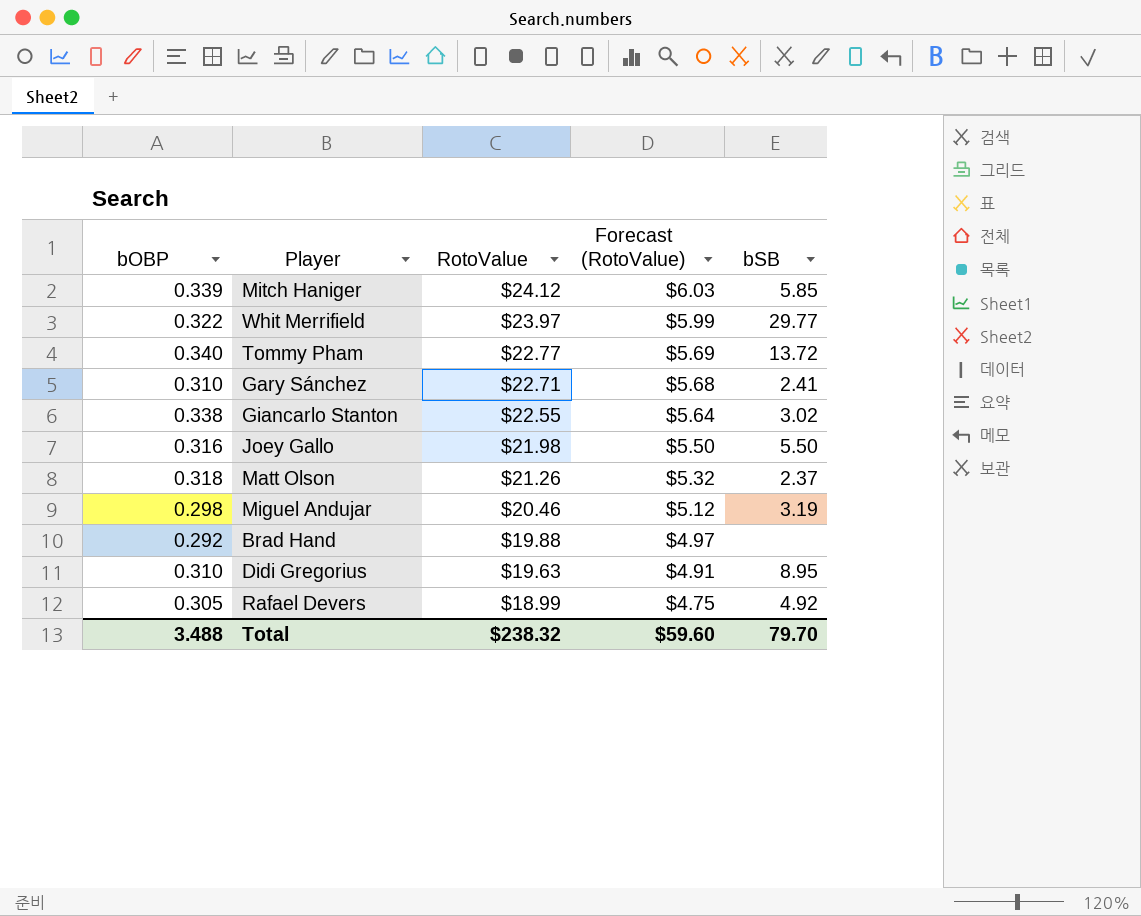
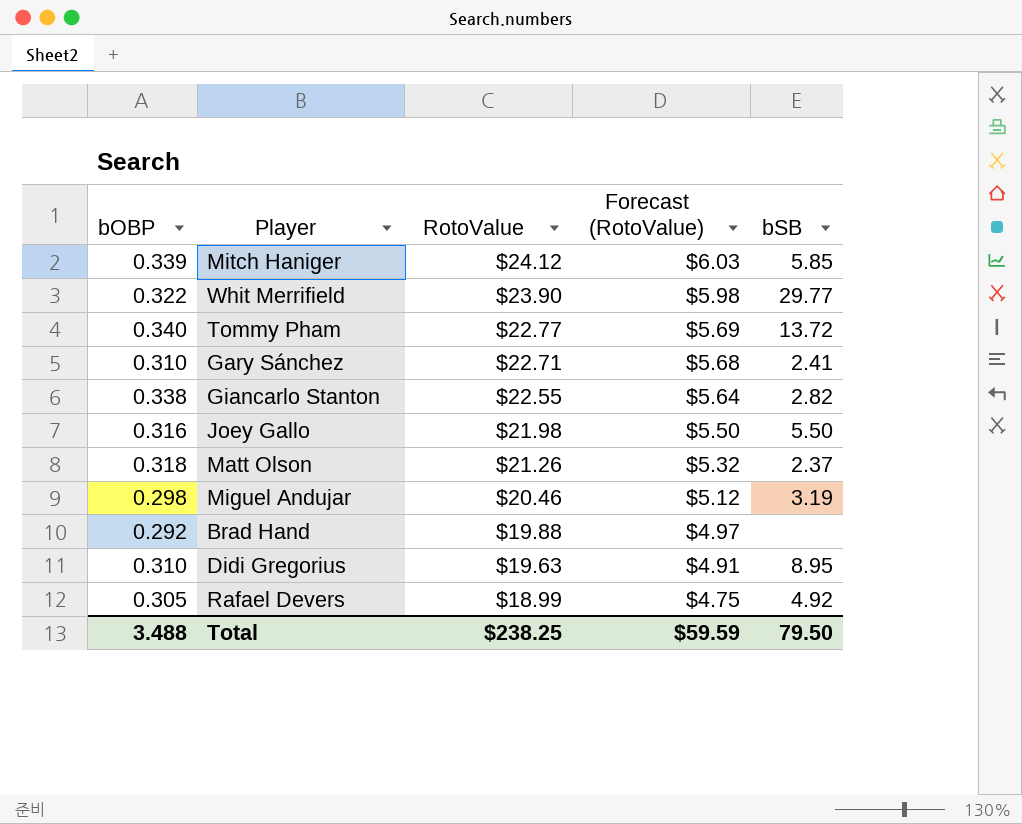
Whit Merrifield | RotoValue: $23.97 -> $23.90
Whit Merrifield | Forecast (RotoValue): $5.99 -> $5.98
Giancarlo Stanton | bSB: 3.02 -> 2.82
Total | RotoValue: $238.32 -> $238.25
Total | Forecast (RotoValue): $59.60 -> $59.59
Total | bSB: 79.70 -> 79.50

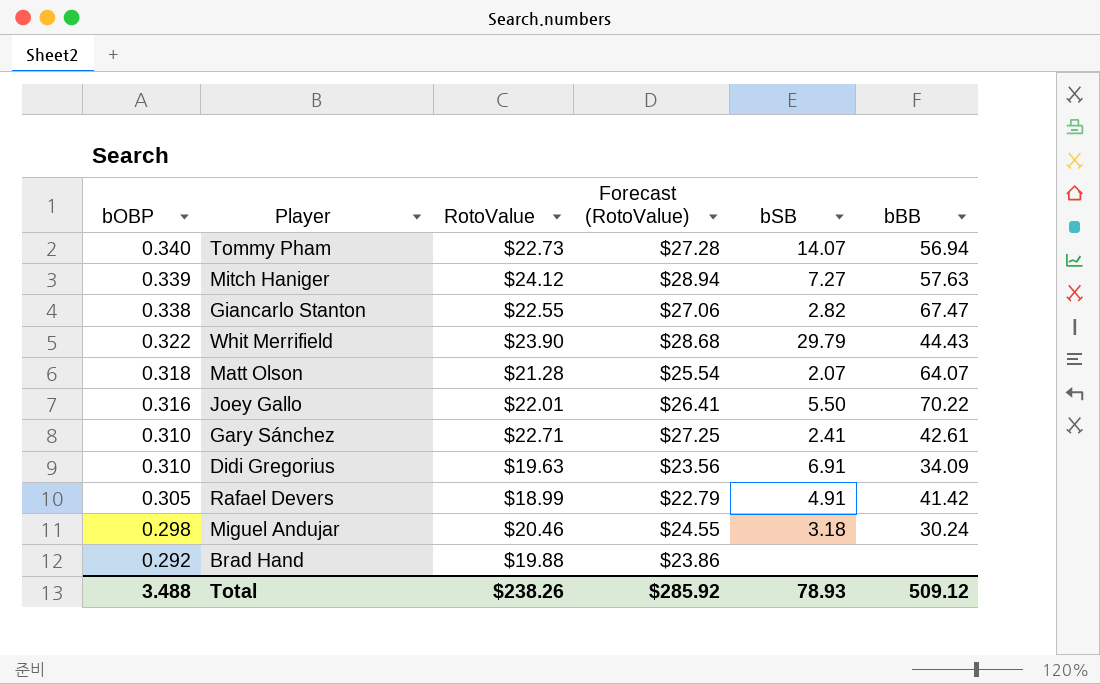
row order: RotoValue descending -> bOBP descending
column Forecast (RotoValue) | formula: [RotoValue] * 0.25 -> [RotoValue] * 1.2
column bBB | position: none -> 6
Tommy Pham | RotoValue: $22.77 -> $22.73
Tommy Pham | bSB: 13.72 -> 14.07
Mitch Haniger | bSB: 5.85 -> 7.27
Whit Merrifield | bSB: 29.77 -> 29.79
Matt Olson | RotoValue: $21.26 -> $21.28
Matt Olson | bSB: 2.37 -> 2.07
Joey Gallo | RotoValue: $21.98 -> $22.01
Didi Gregorius | bSB: 8.95 -> 6.91
Rafael Devers | bSB: 4.92 -> 4.91
Miguel Andujar | bSB: 3.19 -> 3.18
Total | RotoValue: $238.25 -> $238.26
Total | Forecast (RotoValue): $59.59 -> $285.92
Total | bSB: 79.50 -> 78.93

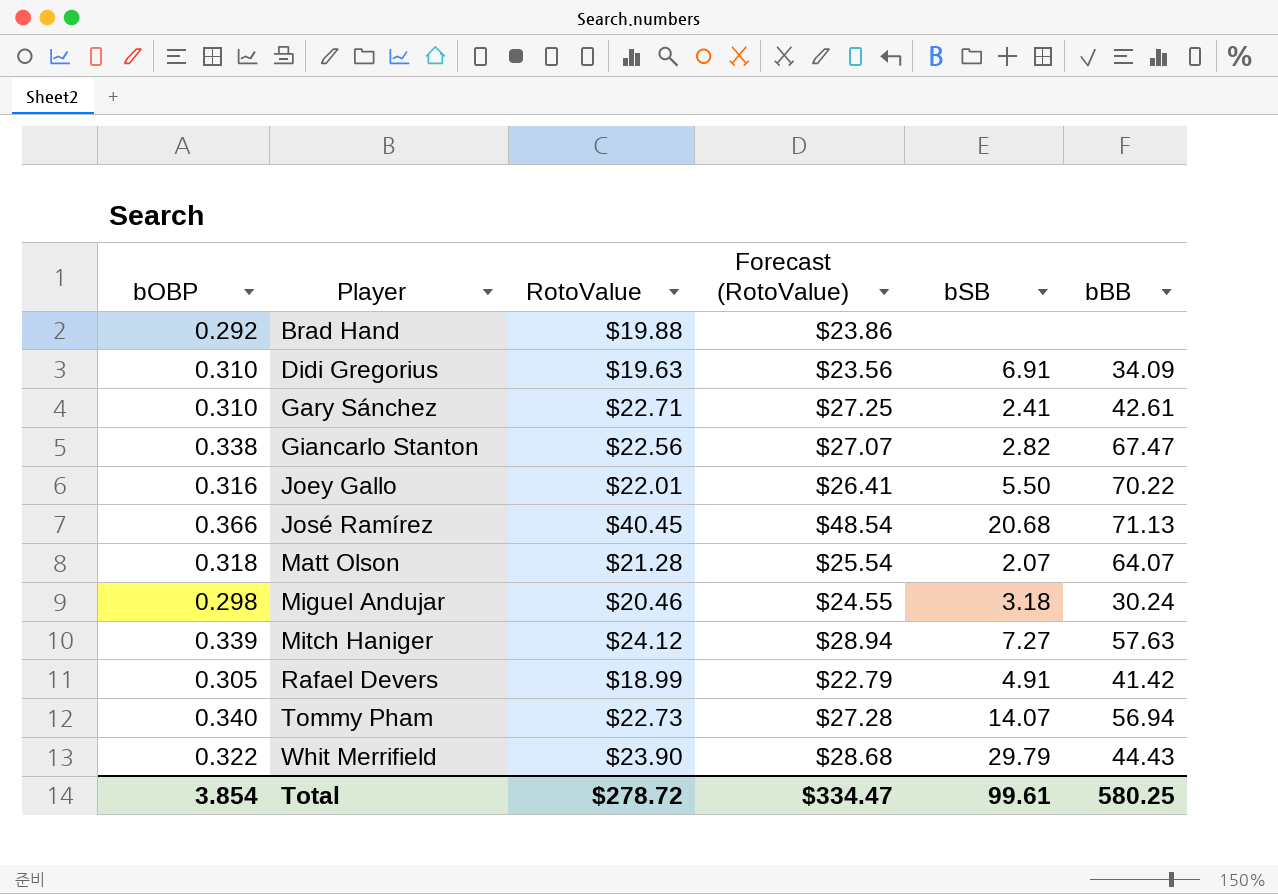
row order: bOBP descending -> Player ascending
Giancarlo Stanton | RotoValue: $22.55 -> $22.56
Giancarlo Stanton | Forecast (RotoValue): $27.06 -> $27.07
row José Ramírez: none -> 0.366 | $40.45 | $48.54 | 20.68 | 71.13
Total | bOBP: 3.488 -> 3.854
Total | RotoValue: $238.26 -> $278.72
Total | Forecast (RotoValue): $285.92 -> $334.47
Total | bSB: 78.93 -> 99.61
Total | bBB: 509.12 -> 580.25

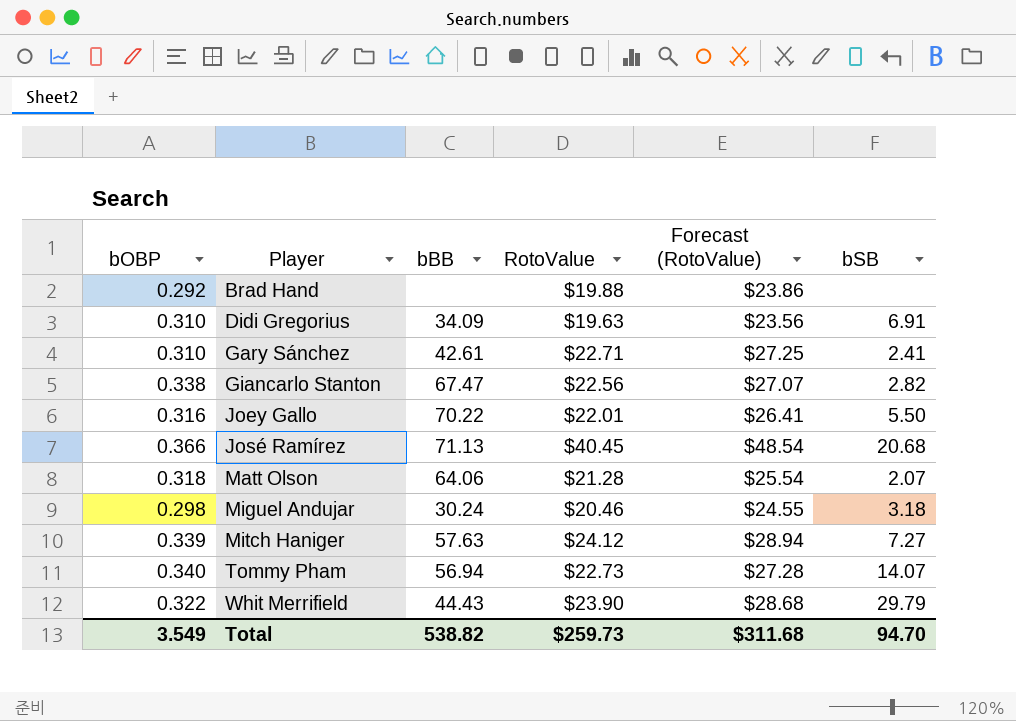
column bBB | position: 6 -> 3
row Rafael Devers: 0.305 | $18.99 | $22.79 | 4.91 | 41.42 -> none
Matt Olson | bBB: 64.07 -> 64.06
Total | bOBP: 3.854 -> 3.549
Total | bBB: 580.25 -> 538.82
Total | RotoValue: $278.72 -> $259.73
Total | Forecast (RotoValue): $334.47 -> $311.68
Total | bSB: 99.61 -> 94.70

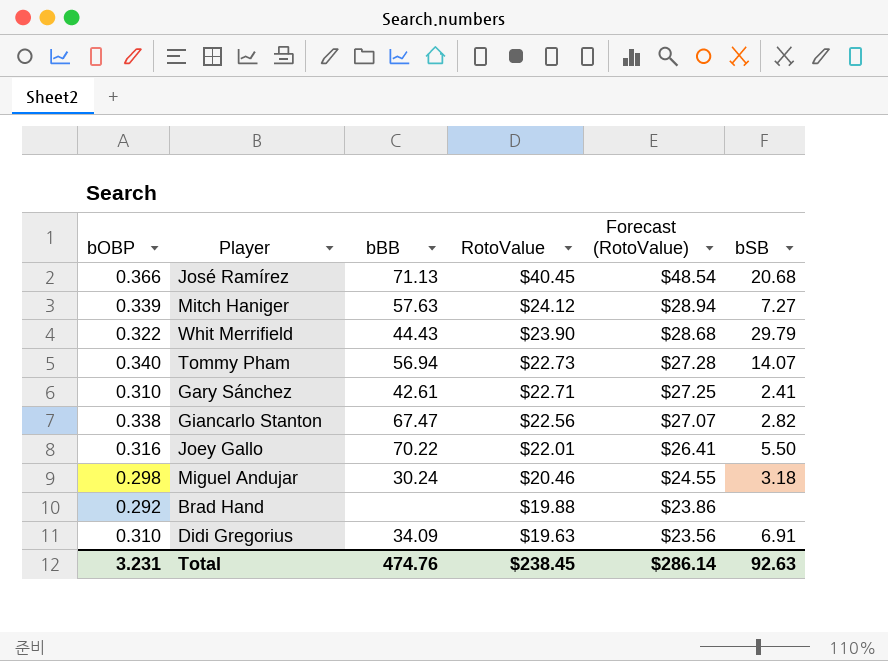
row order: Player ascending -> RotoValue descending
row Matt Olson: 0.318 | 64.06 | $21.28 | $25.54 | 2.07 -> none
Total | bOBP: 3.549 -> 3.231
Total | bBB: 538.82 -> 474.76
Total | RotoValue: $259.73 -> $238.45
Total | Forecast (RotoValue): $311.68 -> $286.14
Total | bSB: 94.70 -> 92.63

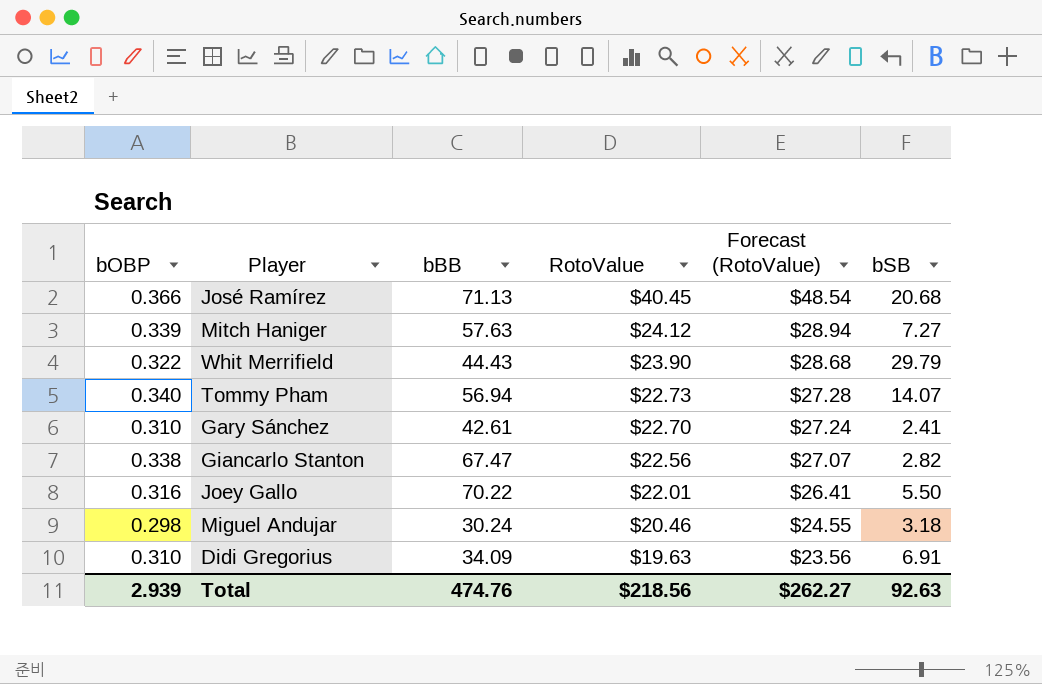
row Brad Hand: 0.292 | none | $19.88 | $23.86 | none -> none
Gary Sánchez | RotoValue: $22.71 -> $22.70
Gary Sánchez | Forecast (RotoValue): $27.25 -> $27.24
Total | bOBP: 3.231 -> 2.939
Total | RotoValue: $238.45 -> $218.56
Total | Forecast (RotoValue): $286.14 -> $262.27

